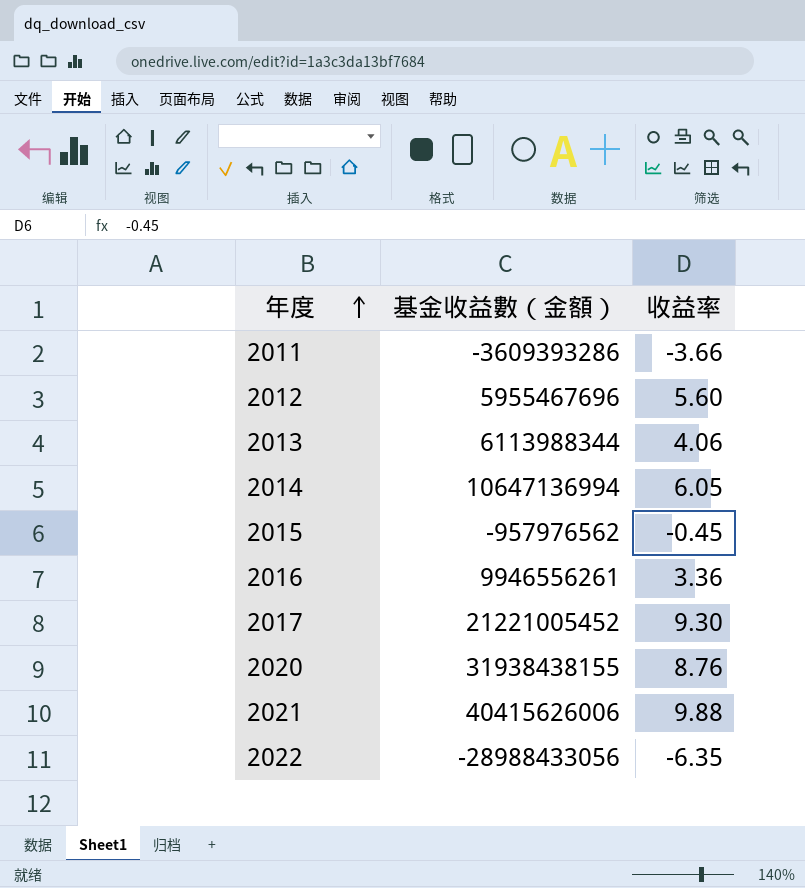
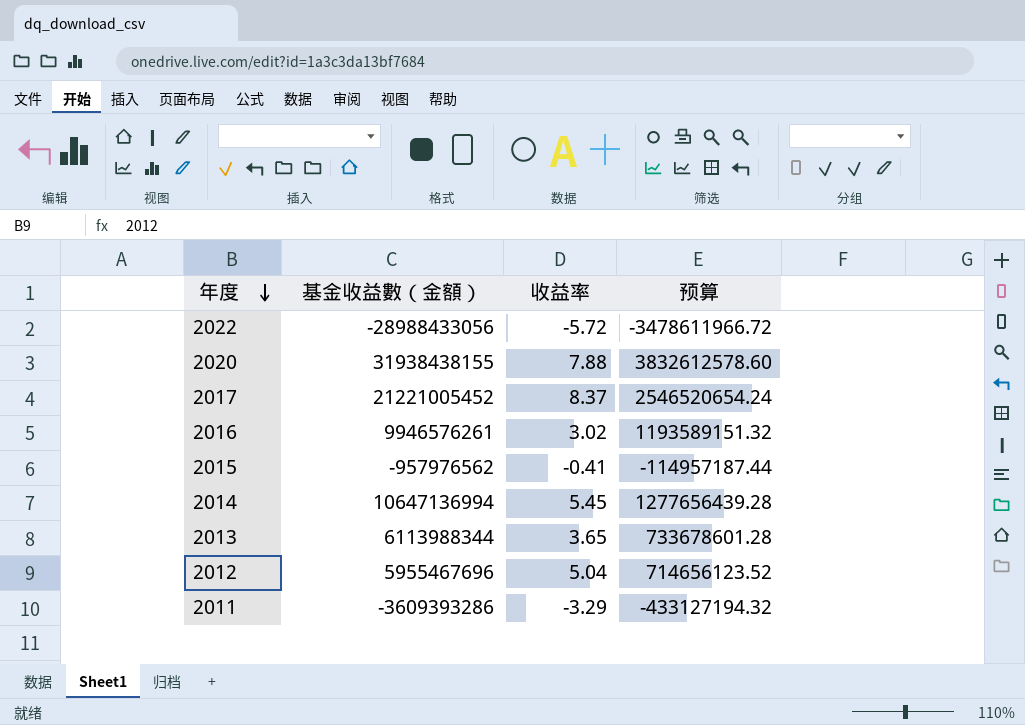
row order: 年度 ascending -> 年度 descending
column 预算 | formula: none -> [基金收益數（金額）] * 0.12
row 2021: 40415626006 | 9.88 -> none
2022 | 收益率: -6.35 -> -5.72
2020 | 收益率: 8.76 -> 7.88
2017 | 收益率: 9.30 -> 8.37
2016 | 基金收益數（金額）: 9946556261 -> 9946576261
2016 | 收益率: 3.36 -> 3.02
2015 | 收益率: -0.45 -> -0.41
2014 | 收益率: 6.05 -> 5.45
2013 | 收益率: 4.06 -> 3.65
2012 | 收益率: 5.60 -> 5.04
2011 | 收益率: -3.66 -> -3.29

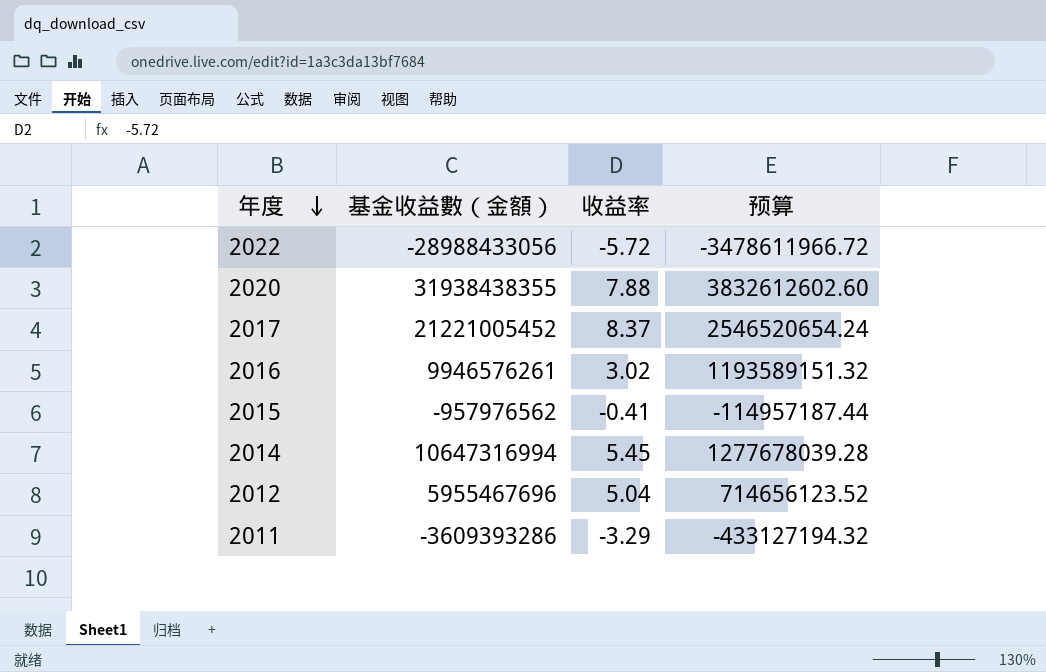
row 2013: 6113988344 | 3.65 | 733678601.28 -> none
2020 | 基金收益數（金額）: 31938438155 -> 31938438355
2020 | 预算: 3832612578.60 -> 3832612602.60
2014 | 基金收益數（金額）: 10647136994 -> 10647316994
2014 | 预算: 1277656439.28 -> 1277678039.28

